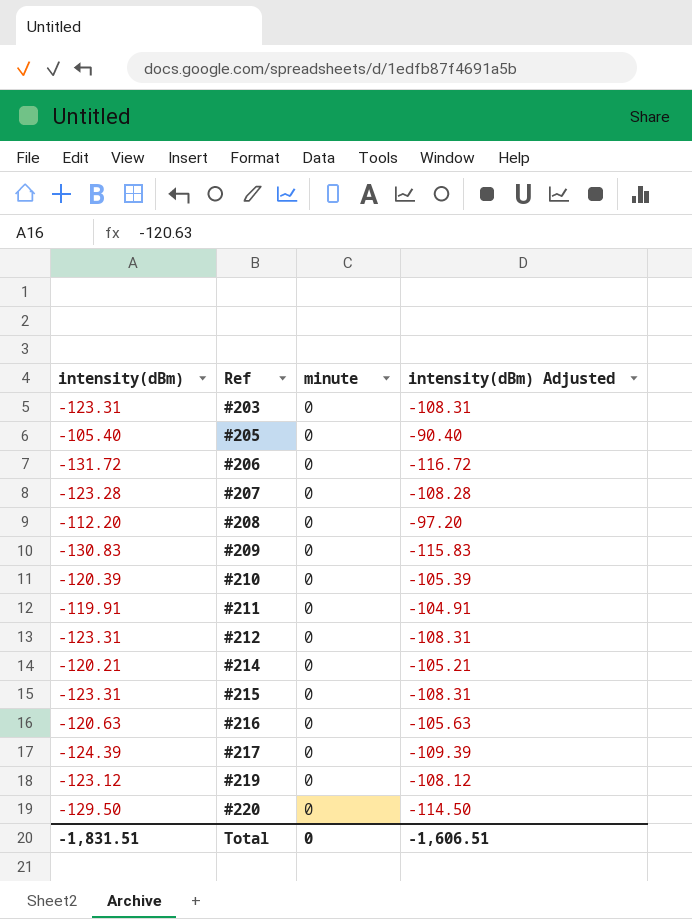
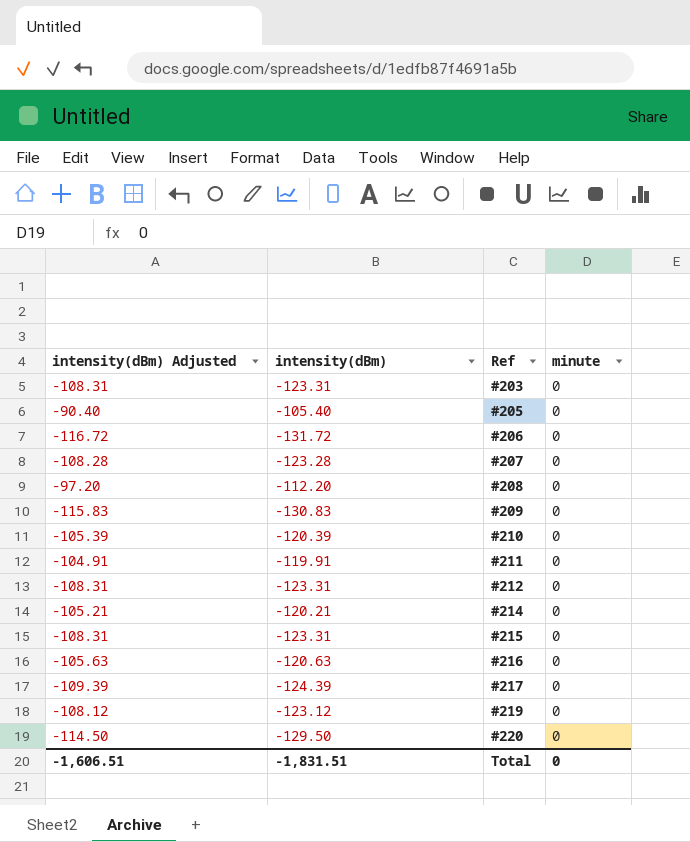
column intensity(dBm) Adjusted | position: 4 -> 1

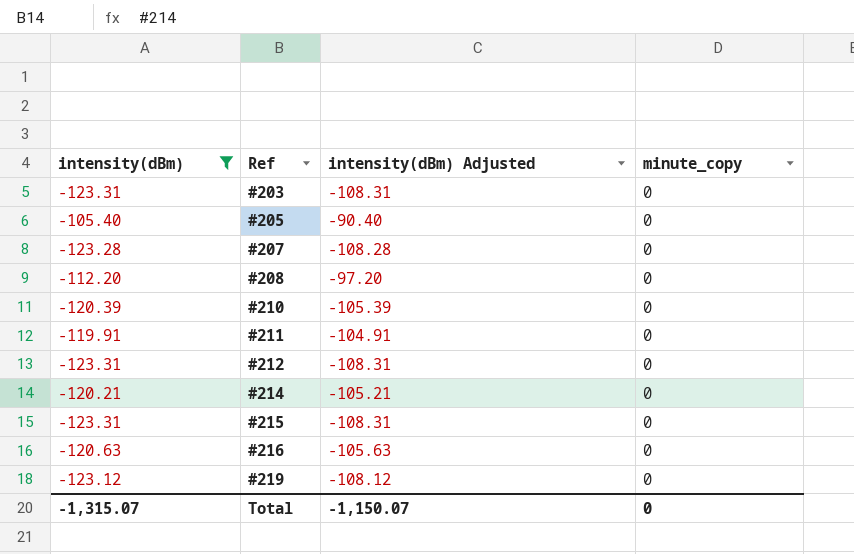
filter: none -> intensity(dBm) >= -123.31
column intensity(dBm) Adjusted | position: 1 -> 3
column name: minute -> minute_copy
Total | intensity(dBm): -1,831.51 -> -1,315.07
Total | intensity(dBm) Adjusted: -1,606.51 -> -1,150.07

